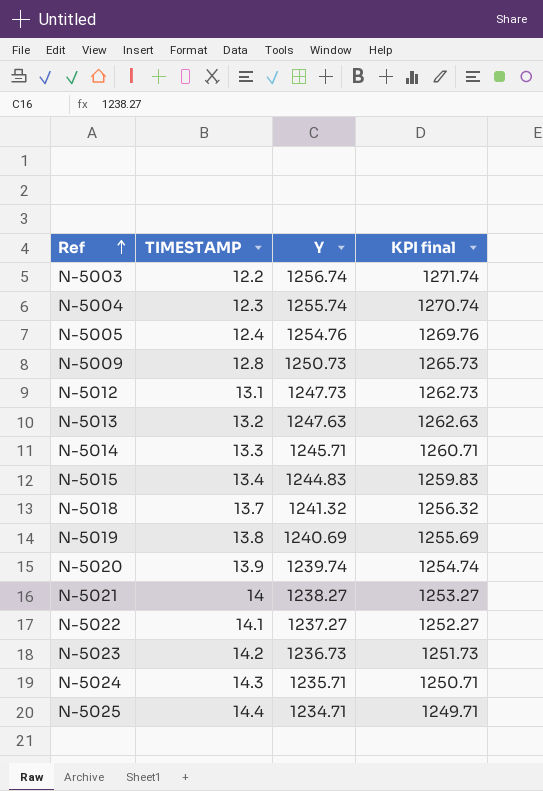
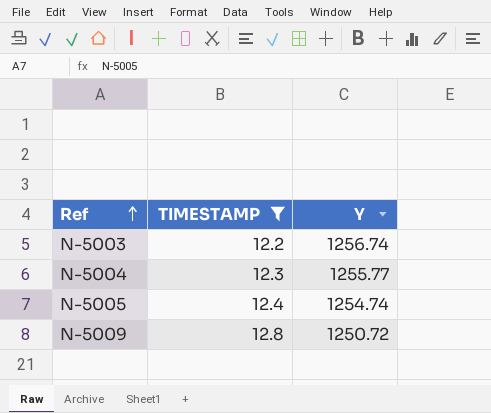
filter: none -> TIMESTAMP <= 12.8
column KPI final | formula: [Y] + 15 -> none
N-5004 | Y: 1255.74 -> 1255.77
N-5005 | Y: 1254.76 -> 1254.74
N-5009 | Y: 1250.73 -> 1250.72

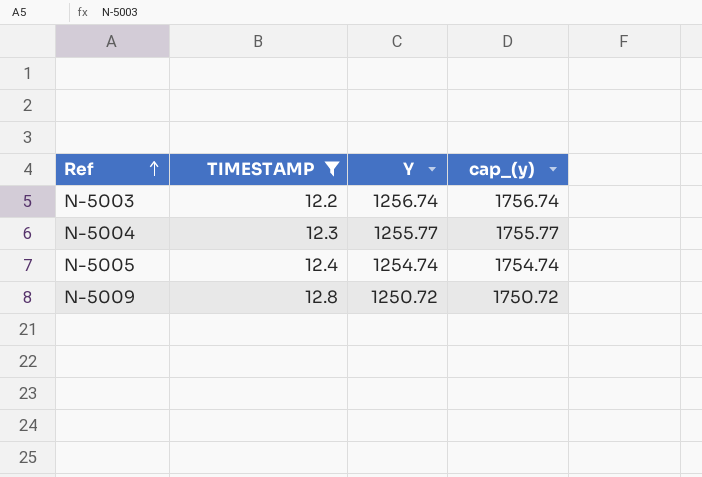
column cap_(y) | formula: none -> [Y] + 500

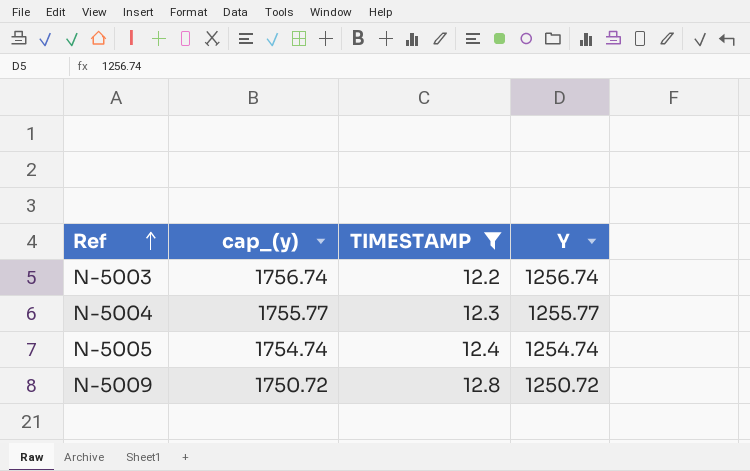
column cap_(y) | position: 4 -> 2

